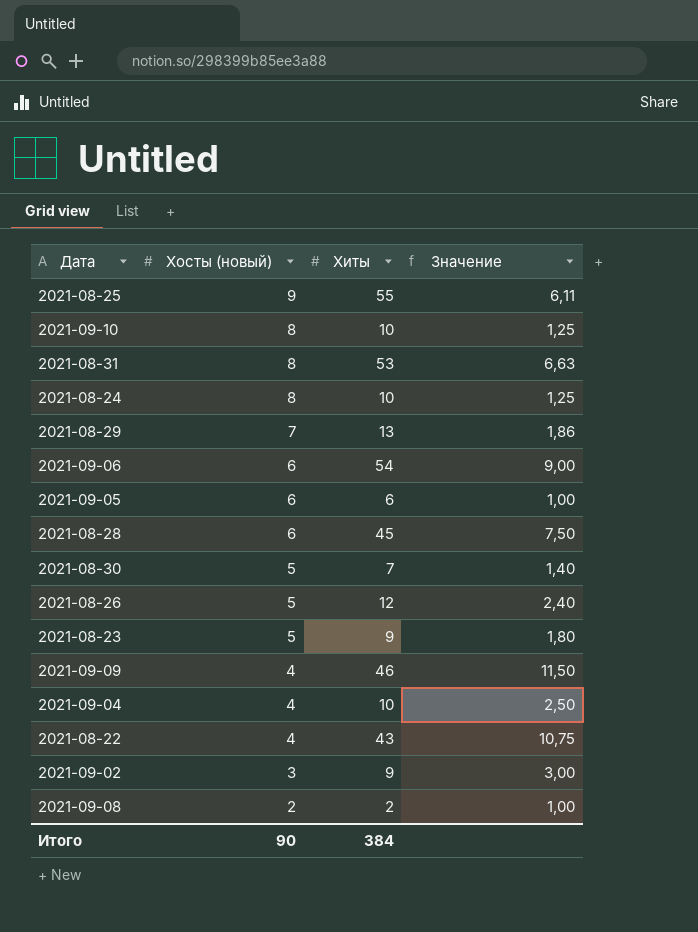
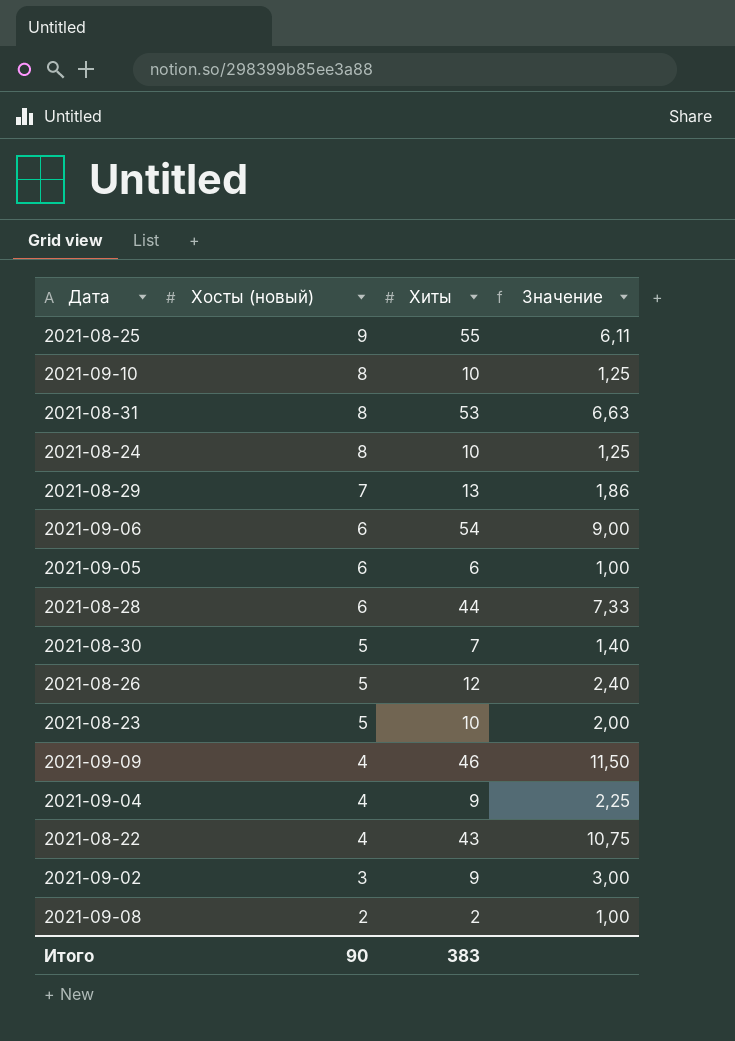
2021-08-28 | Хиты: 45 -> 44
2021-08-28 | Значение: 7,50 -> 7,33
2021-08-23 | Хиты: 9 -> 10
2021-08-23 | Значение: 1,80 -> 2,00
2021-09-04 | Хиты: 10 -> 9
2021-09-04 | Значение: 2,50 -> 2,25
Итого | Хиты: 384 -> 383

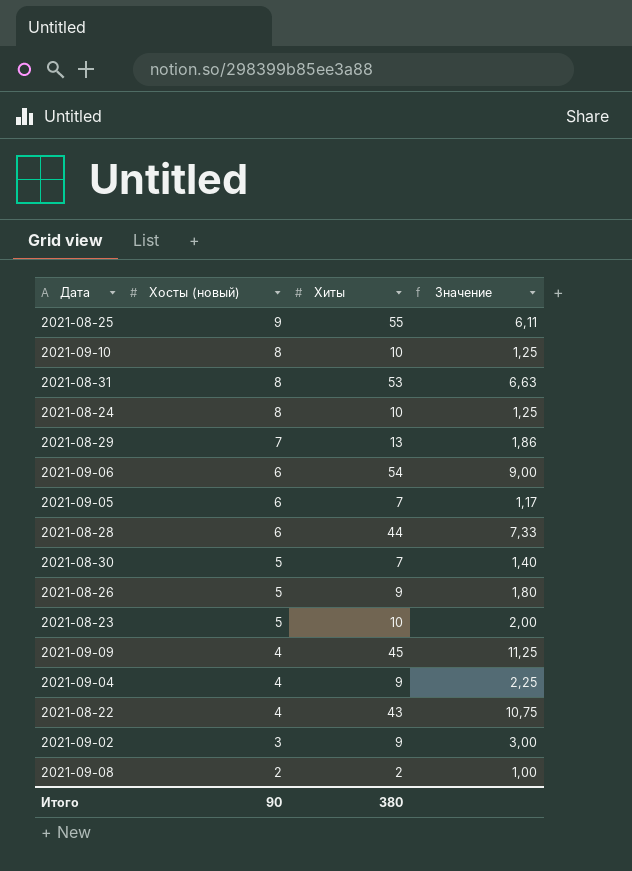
2021-09-05 | Хиты: 6 -> 7
2021-09-05 | Значение: 1,00 -> 1,17
2021-08-26 | Хиты: 12 -> 9
2021-08-26 | Значение: 2,40 -> 1,80
2021-09-09 | Хиты: 46 -> 45
2021-09-09 | Значение: 11,50 -> 11,25
Итого | Хиты: 383 -> 380

